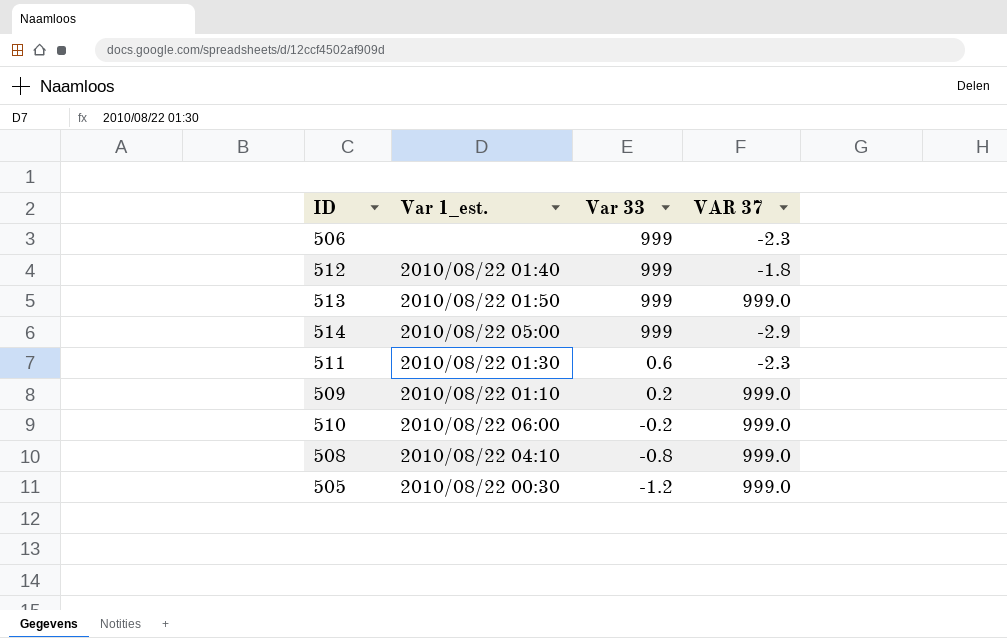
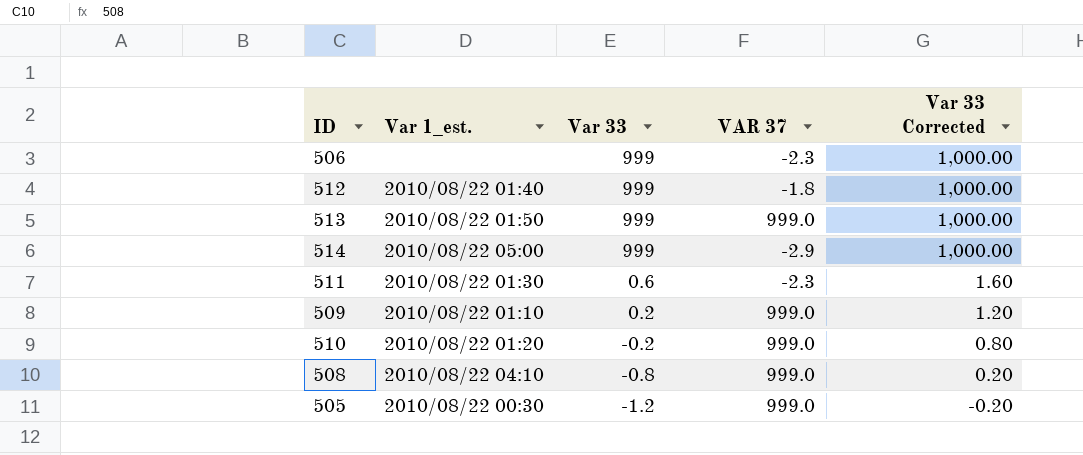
column Var 33 Corrected | formula: none -> [Var 33] + 1
510 | Var 1_est.: 2010/08/22 06:00 -> 2010/08/22 01:20

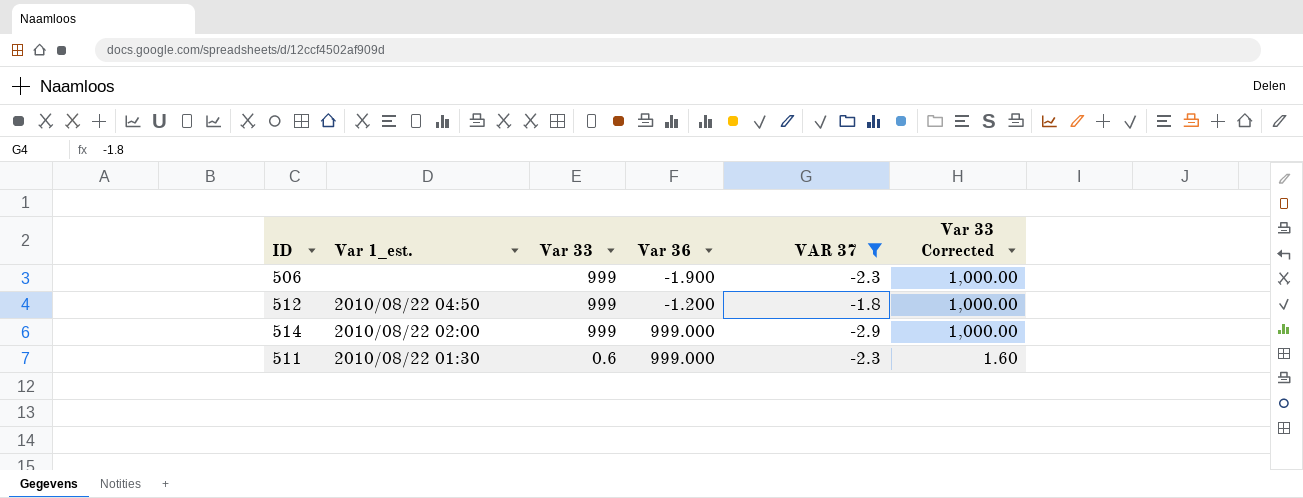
filter: none -> VAR 37 != 999.0
column Var 36 | position: none -> 4
512 | Var 1_est.: 2010/08/22 01:40 -> 2010/08/22 04:50
514 | Var 1_est.: 2010/08/22 05:00 -> 2010/08/22 02:00

